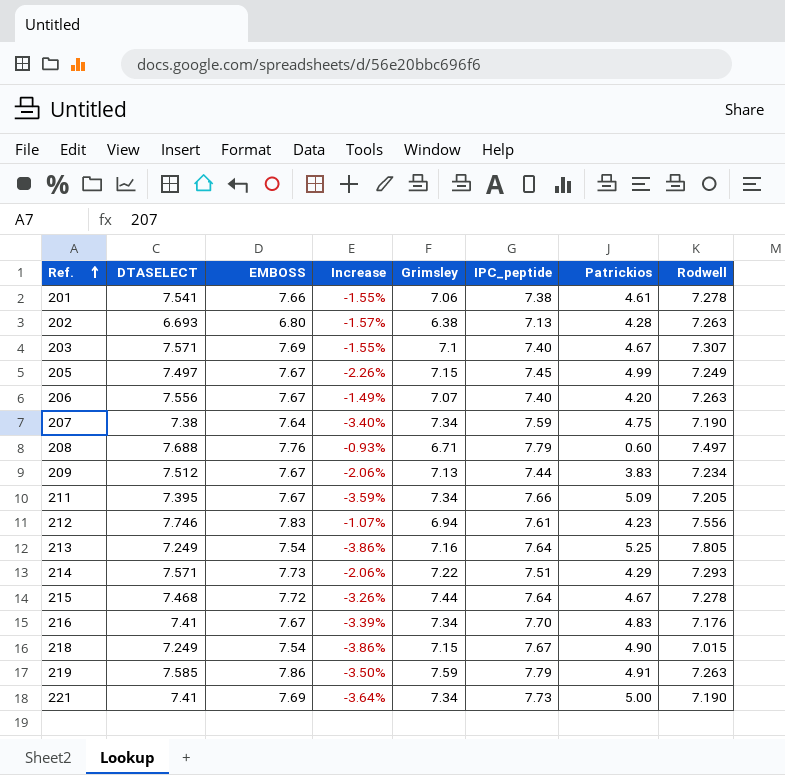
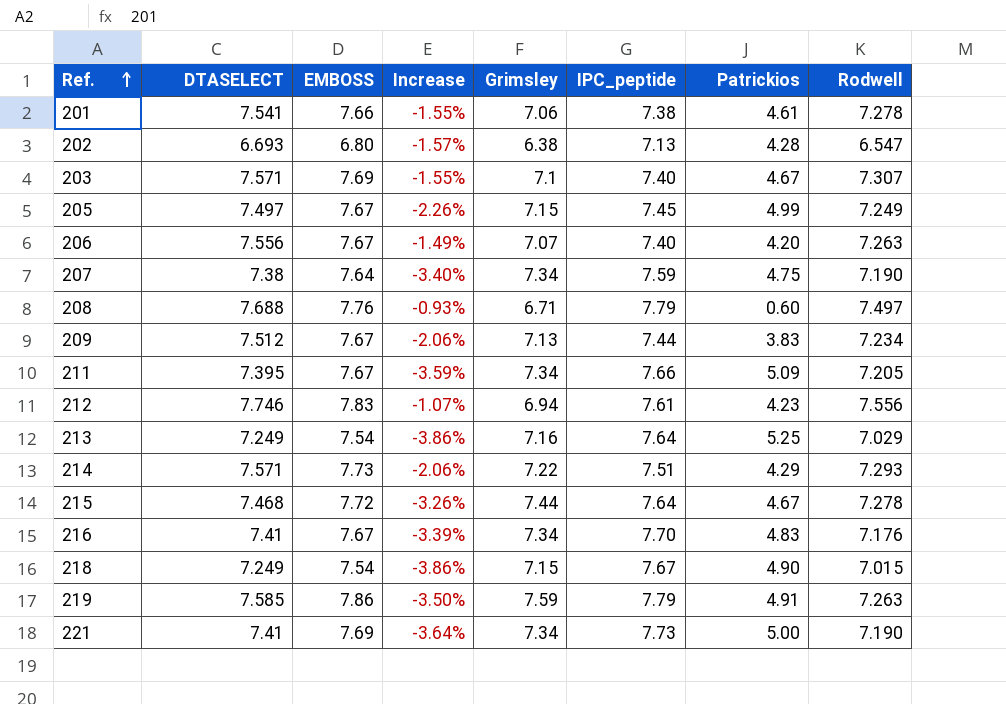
202 | Rodwell: 7.263 -> 6.547
213 | Rodwell: 7.805 -> 7.029

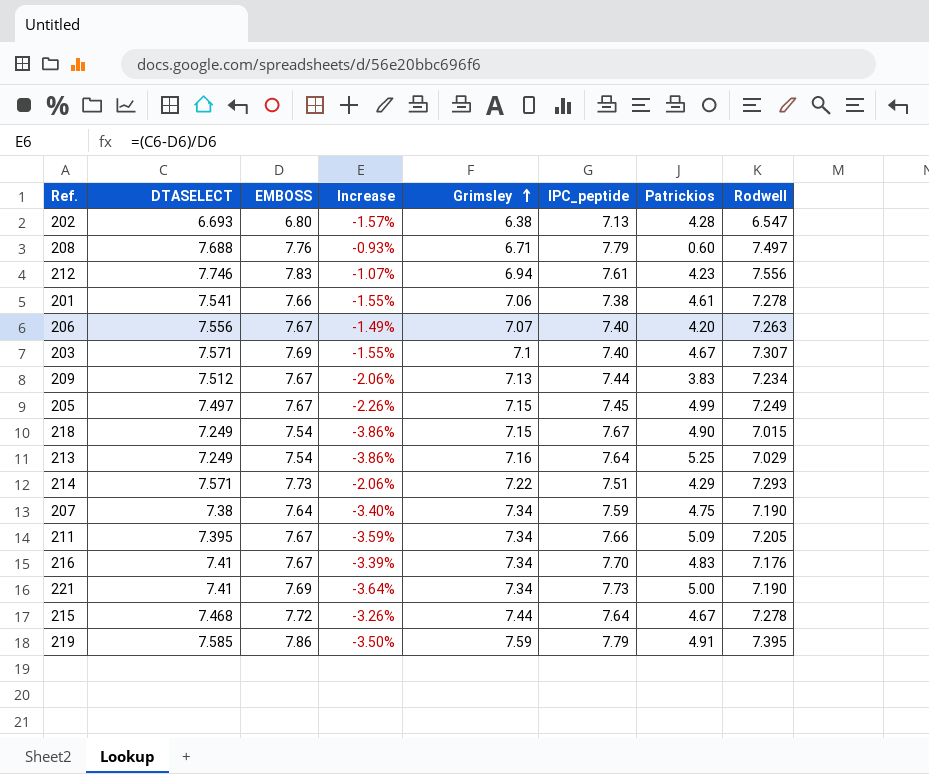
row order: Ref. ascending -> Grimsley ascending
219 | Rodwell: 7.263 -> 7.395

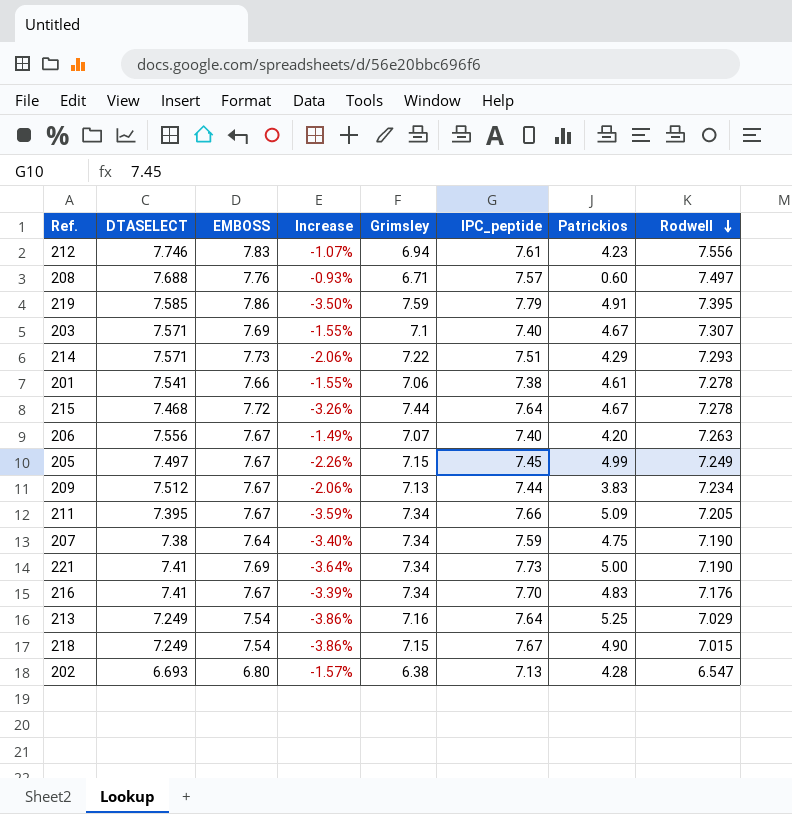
row order: Grimsley ascending -> Rodwell descending
208 | IPC_peptide: 7.79 -> 7.57

